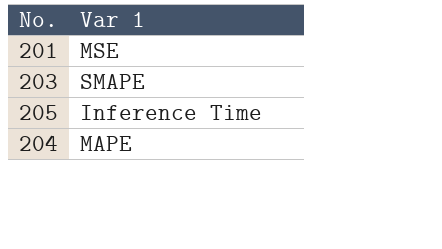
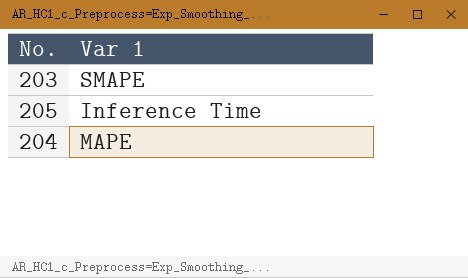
row 201: MSE -> none

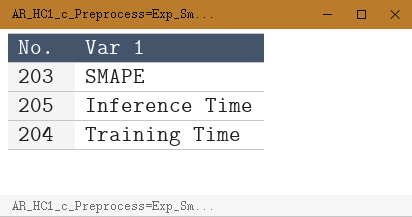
204 | Var 1: MAPE -> Training Time

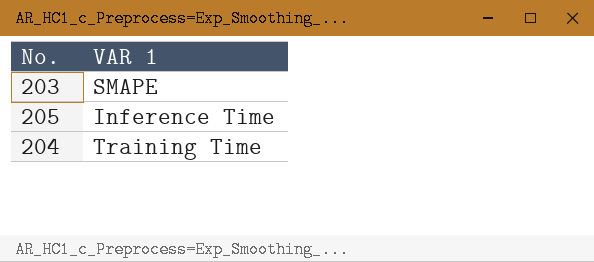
column name: Var 1 -> VAR 1

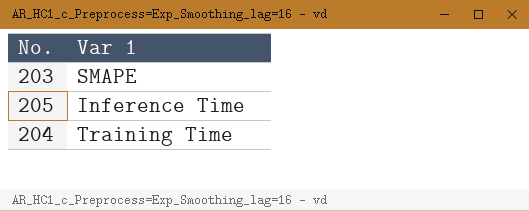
column name: VAR 1 -> Var 1

